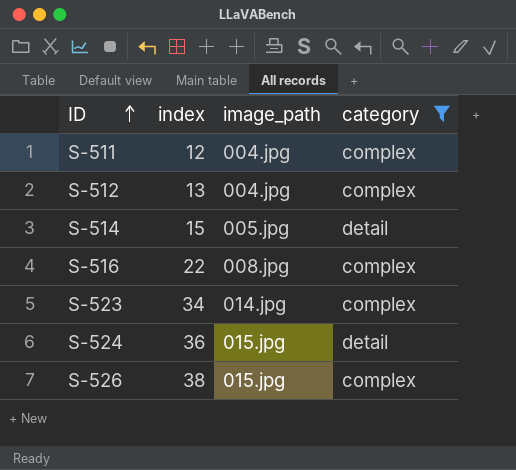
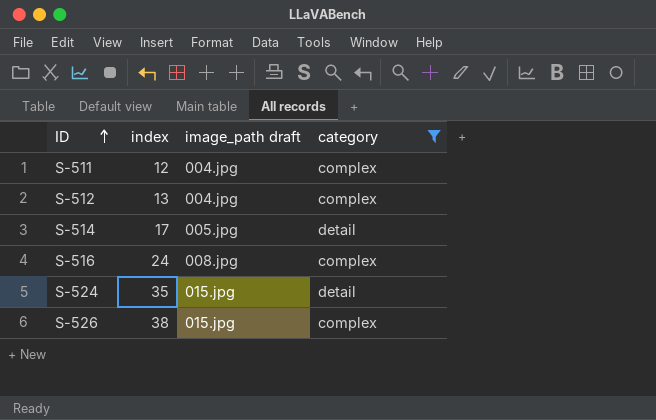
column name: image_path -> image_path draft
row S-523: 34 | 014.jpg | complex -> none
S-514 | index: 15 -> 17
S-516 | index: 22 -> 24
S-524 | index: 36 -> 35

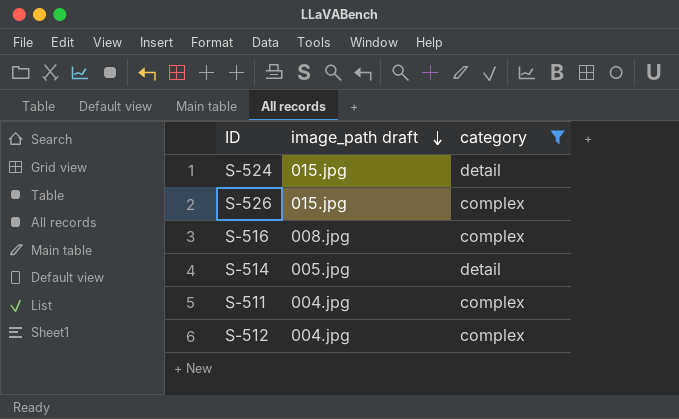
row order: ID ascending -> image_path draft descending
column index | position: 2 -> none

